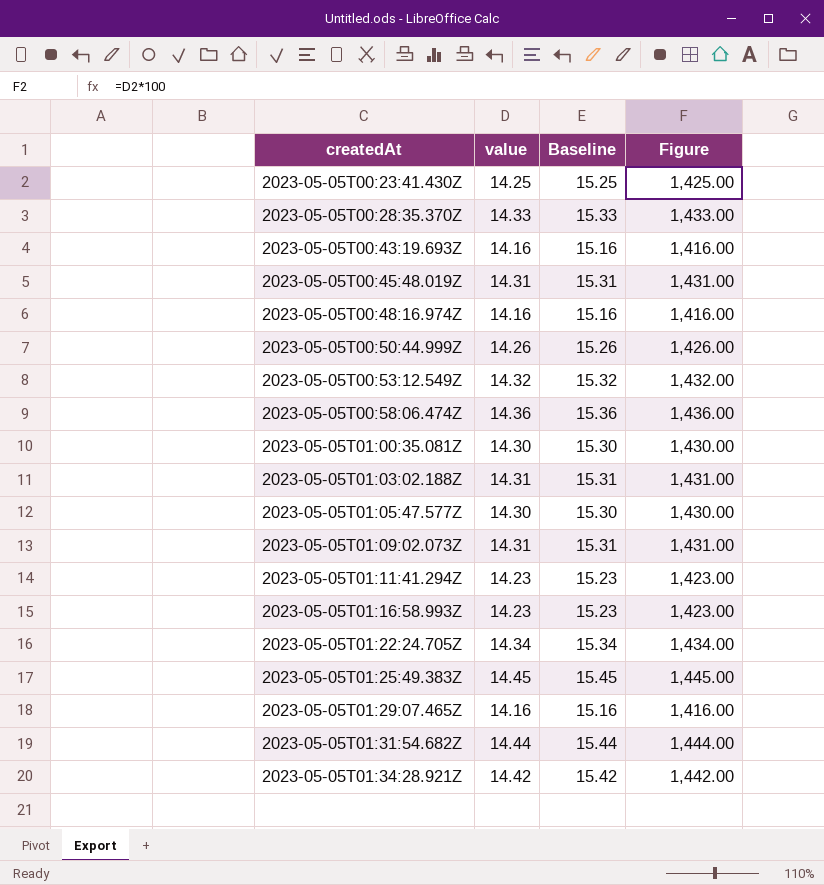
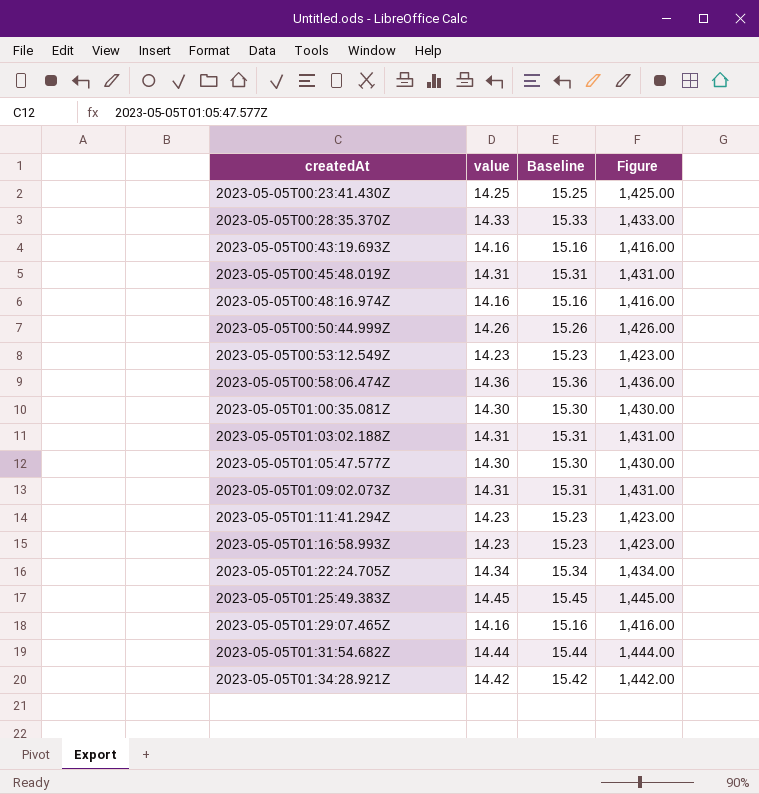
2023-05-05T00:53:12.549Z | value: 14.32 -> 14.23
2023-05-05T00:53:12.549Z | Baseline: 15.32 -> 15.23
2023-05-05T00:53:12.549Z | Figure: 1,432.00 -> 1,423.00

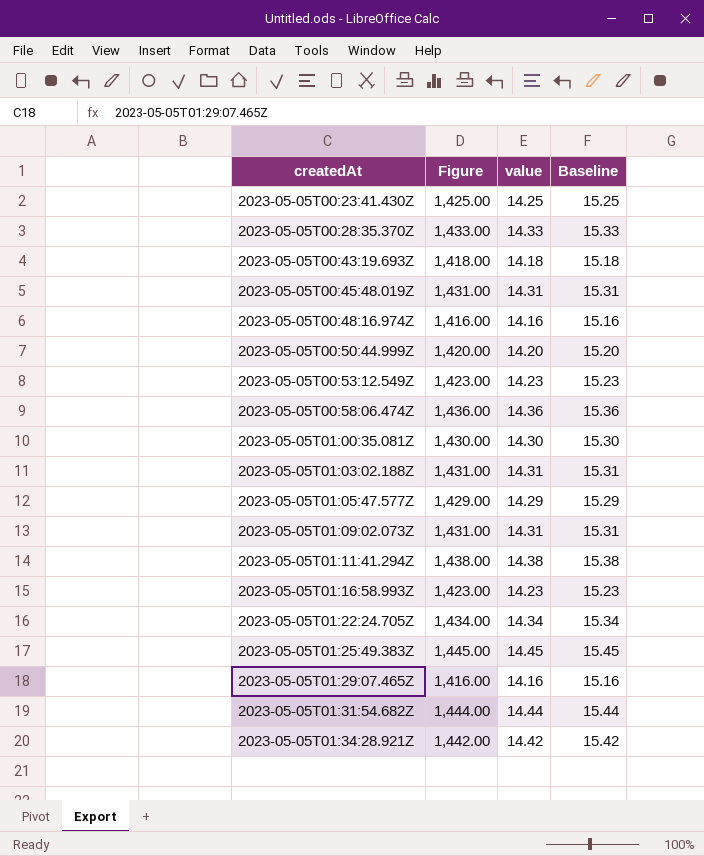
column Figure | position: 4 -> 2
2023-05-05T00:43:19.693Z | Figure: 1,416.00 -> 1,418.00
2023-05-05T00:43:19.693Z | value: 14.16 -> 14.18
2023-05-05T00:43:19.693Z | Baseline: 15.16 -> 15.18
2023-05-05T00:50:44.999Z | Figure: 1,426.00 -> 1,420.00
2023-05-05T00:50:44.999Z | value: 14.26 -> 14.20
2023-05-05T00:50:44.999Z | Baseline: 15.26 -> 15.20
2023-05-05T01:05:47.577Z | Figure: 1,430.00 -> 1,429.00
2023-05-05T01:05:47.577Z | value: 14.30 -> 14.29
2023-05-05T01:05:47.577Z | Baseline: 15.30 -> 15.29
2023-05-05T01:11:41.294Z | Figure: 1,423.00 -> 1,438.00
2023-05-05T01:11:41.294Z | value: 14.23 -> 14.38
2023-05-05T01:11:41.294Z | Baseline: 15.23 -> 15.38

